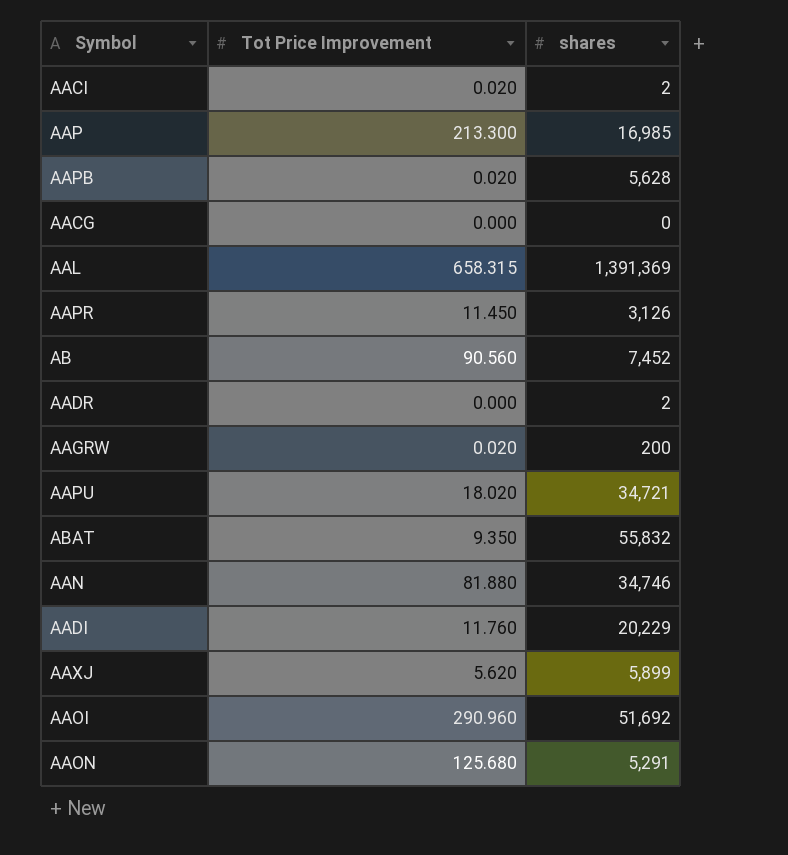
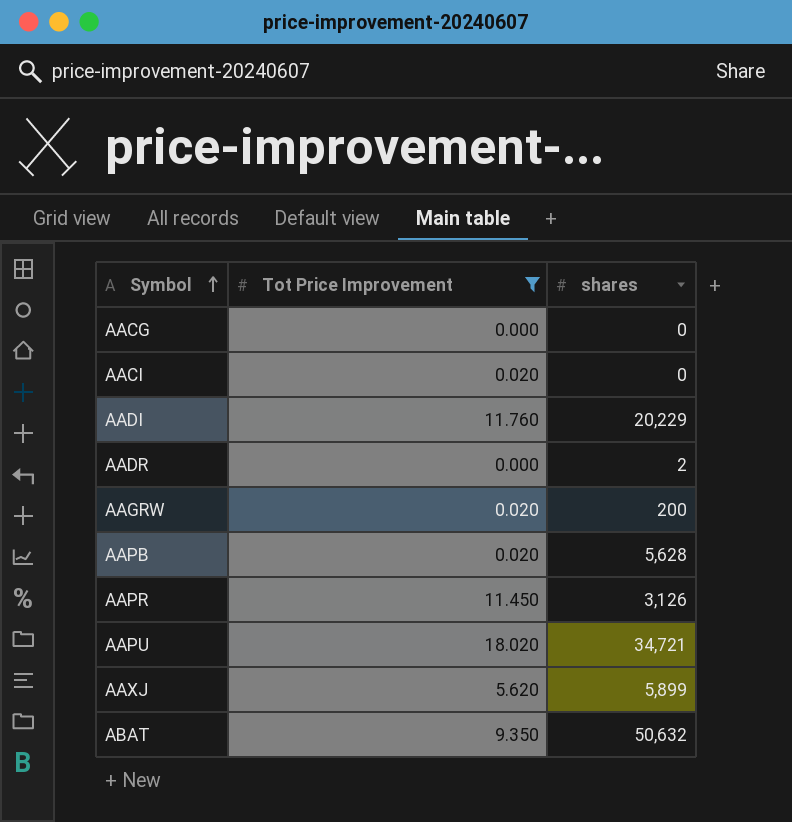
filter: none -> Tot Price Improvement <= 18.020
row order: none -> Symbol ascending
AACI | shares: 2 -> 0
ABAT | shares: 55,832 -> 50,632

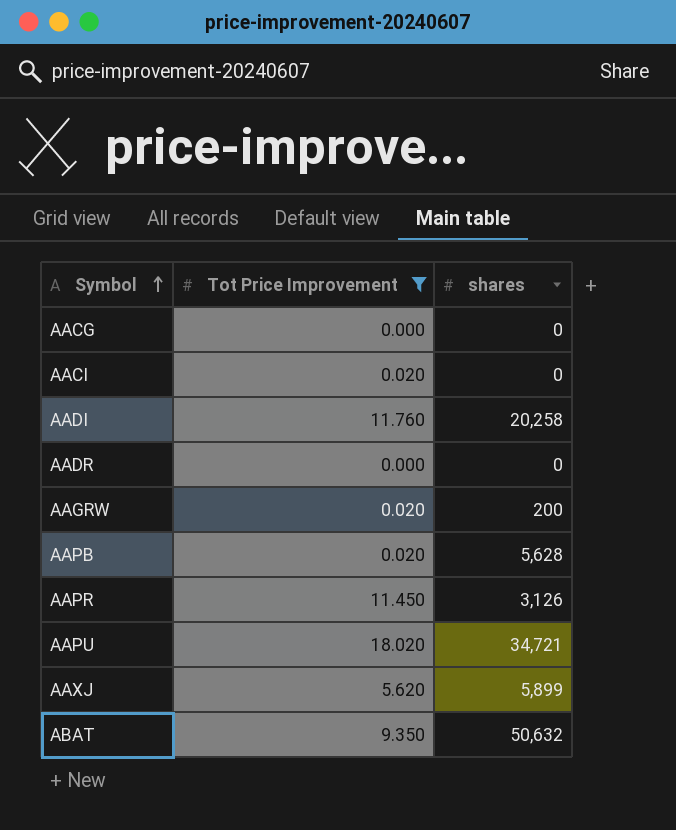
AADI | shares: 20,229 -> 20,258
AADR | shares: 2 -> 0

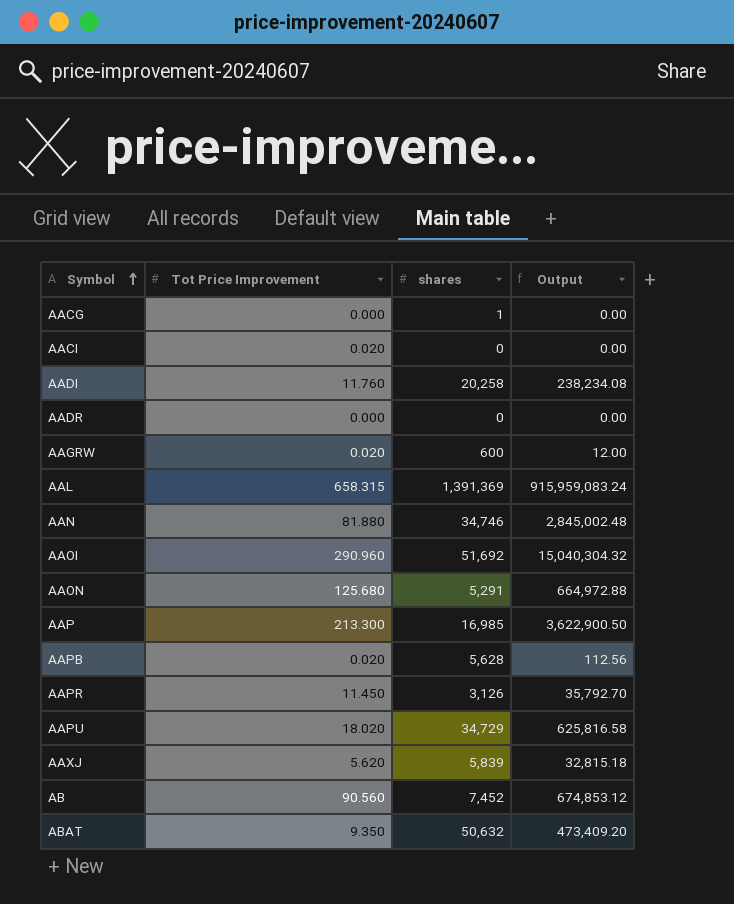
filter: Tot Price Improvement <= 18.020 -> none
column Output | formula: none -> [Tot Price Improvement] * [shares]
AACG | shares: 0 -> 1
AAGRW | shares: 200 -> 600
AAPU | shares: 34,721 -> 34,729
AAXJ | shares: 5,899 -> 5,839

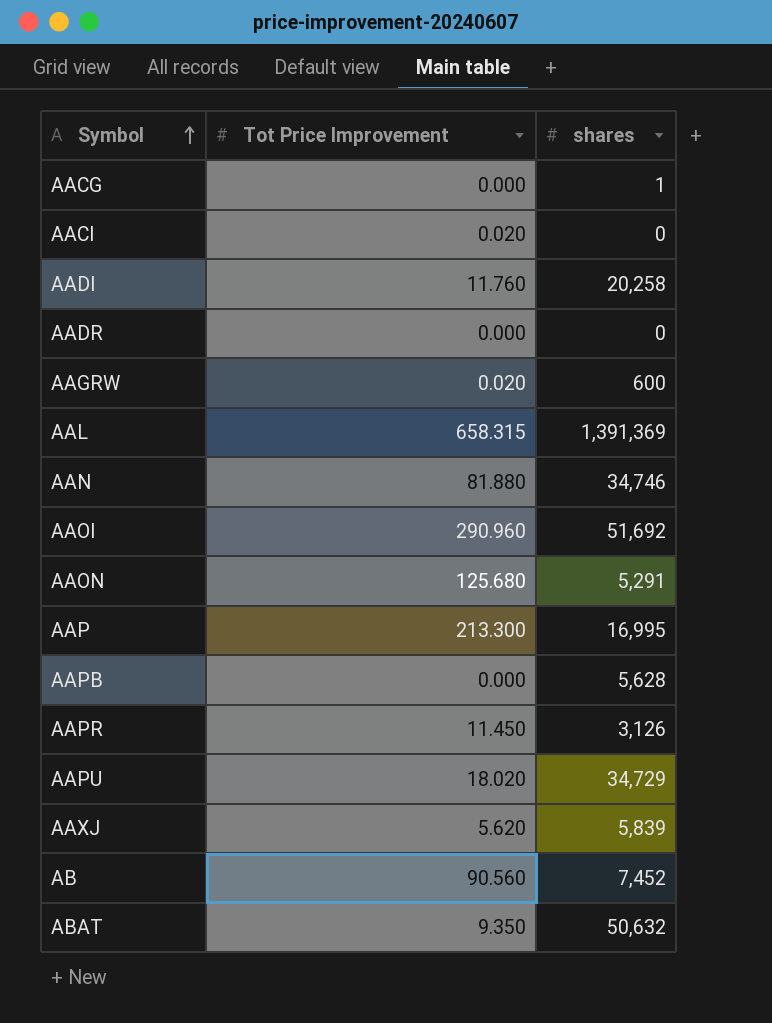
column Output | formula: [Tot Price Improvement] * [shares] -> none
AAP | shares: 16,985 -> 16,995
AAPB | Tot Price Improvement: 0.020 -> 0.000

